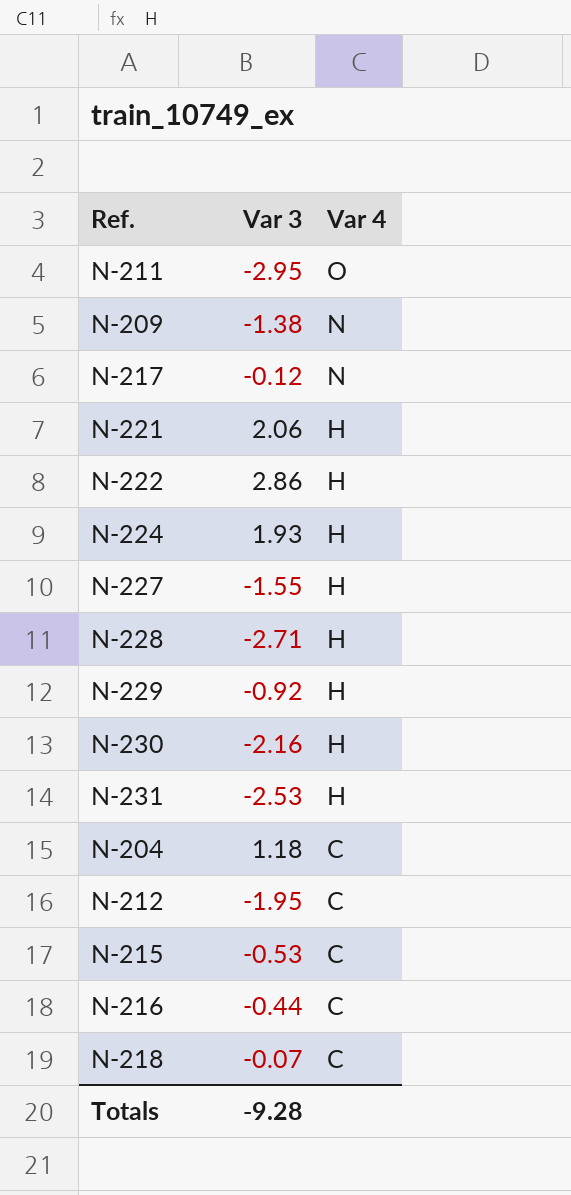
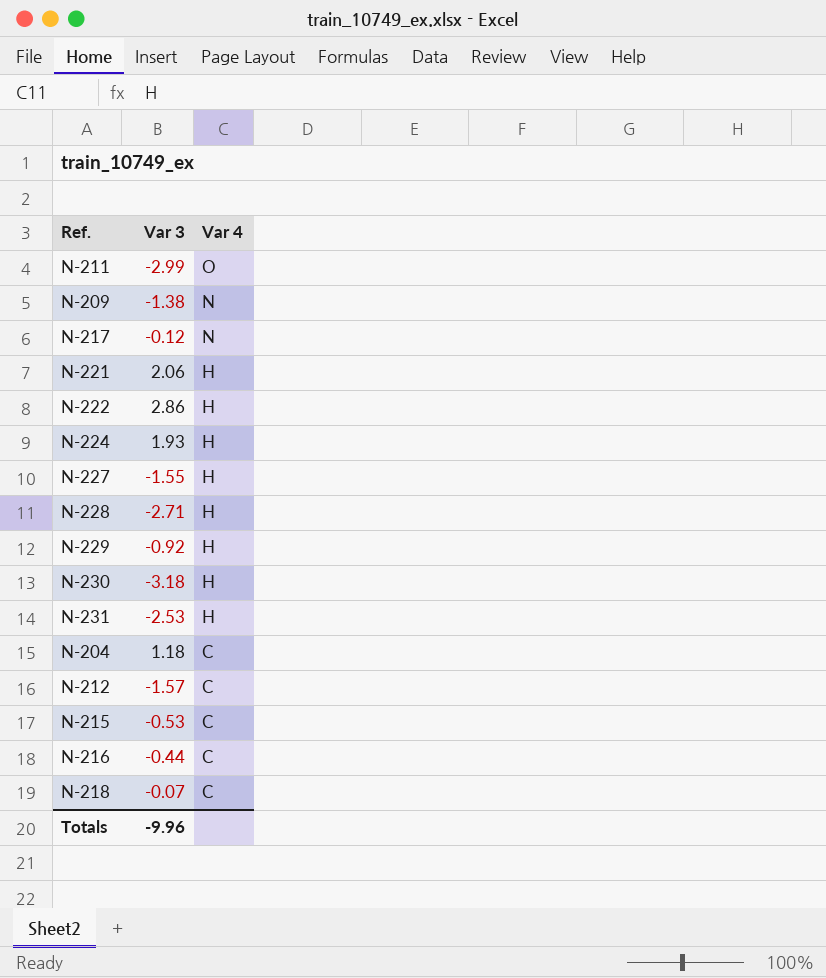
N-211 | Var 3: -2.95 -> -2.99
N-230 | Var 3: -2.16 -> -3.18
N-212 | Var 3: -1.95 -> -1.57
Totals | Var 3: -9.28 -> -9.96

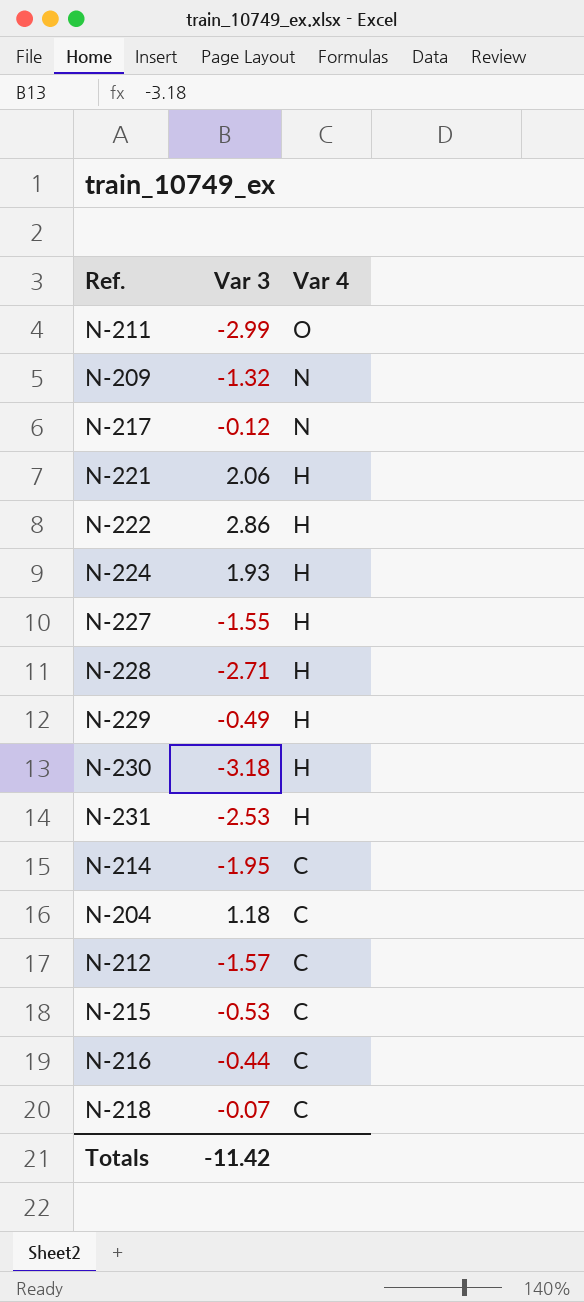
N-209 | Var 3: -1.38 -> -1.32
N-229 | Var 3: -0.92 -> -0.49
row N-214: none -> -1.95 | C
Totals | Var 3: -9.96 -> -11.42

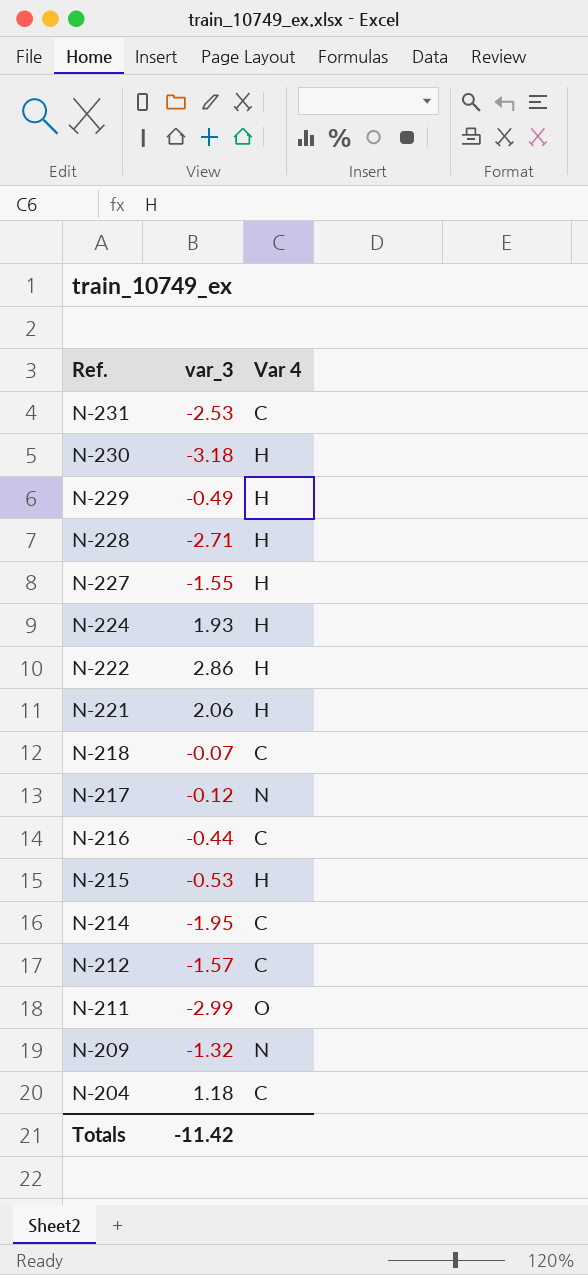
row order: Var 4 descending -> Ref. descending
column name: Var 3 -> var_3
N-231 | Var 4: H -> C
N-215 | Var 4: C -> H

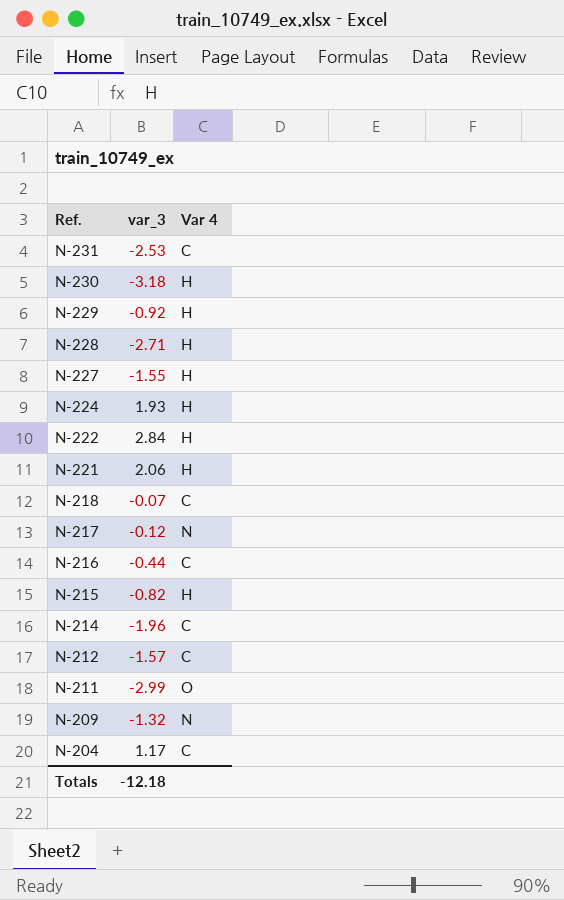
N-229 | var_3: -0.49 -> -0.92
N-222 | var_3: 2.86 -> 2.84
N-215 | var_3: -0.53 -> -0.82
N-214 | var_3: -1.95 -> -1.96
N-204 | var_3: 1.18 -> 1.17
Totals | var_3: -11.42 -> -12.18

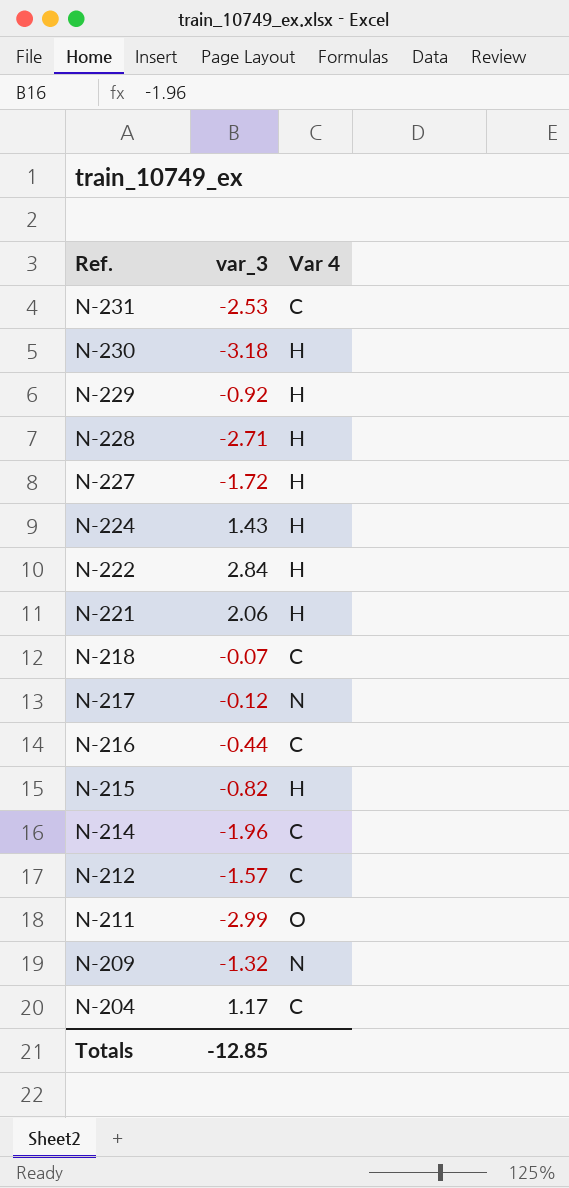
N-227 | var_3: -1.55 -> -1.72
N-224 | var_3: 1.93 -> 1.43
Totals | var_3: -12.18 -> -12.85

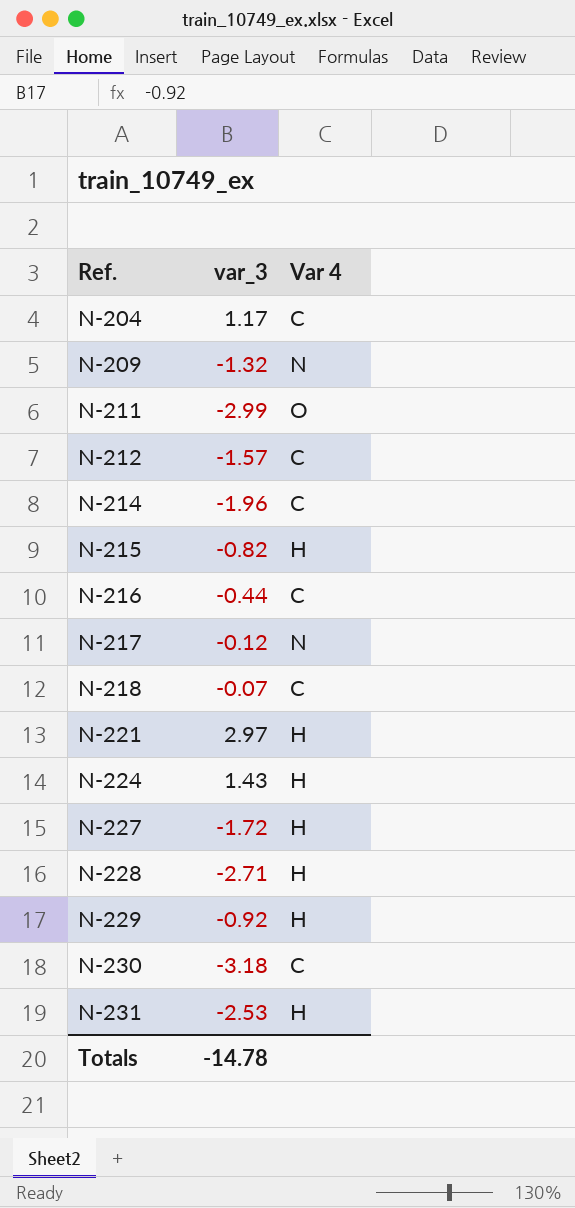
row order: Ref. descending -> Ref. ascending
row N-222: 2.84 | H -> none
N-221 | var_3: 2.06 -> 2.97
N-230 | Var 4: H -> C
N-231 | Var 4: C -> H
Totals | var_3: -12.85 -> -14.78

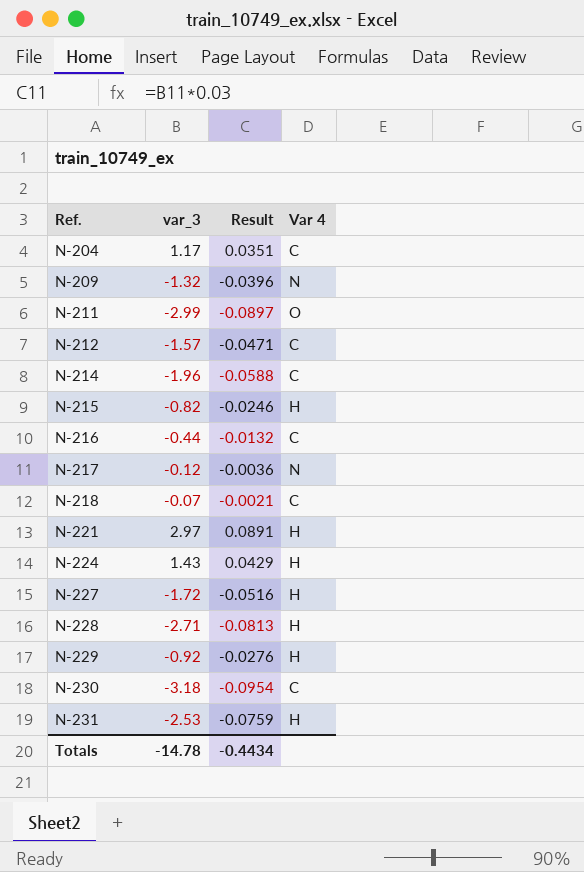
column Result | formula: none -> [var_3] * 0.03

